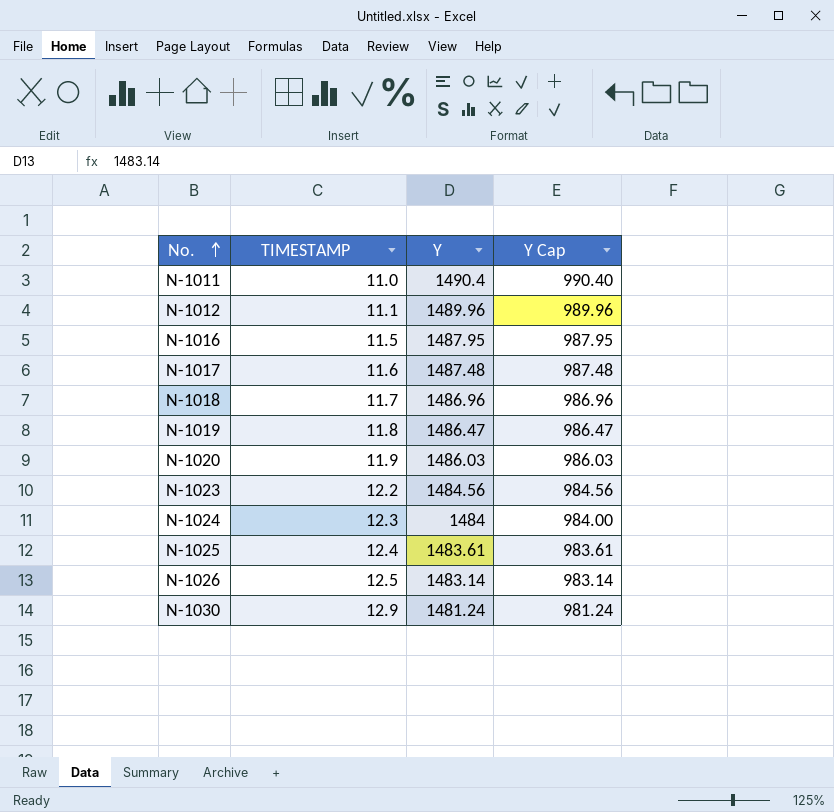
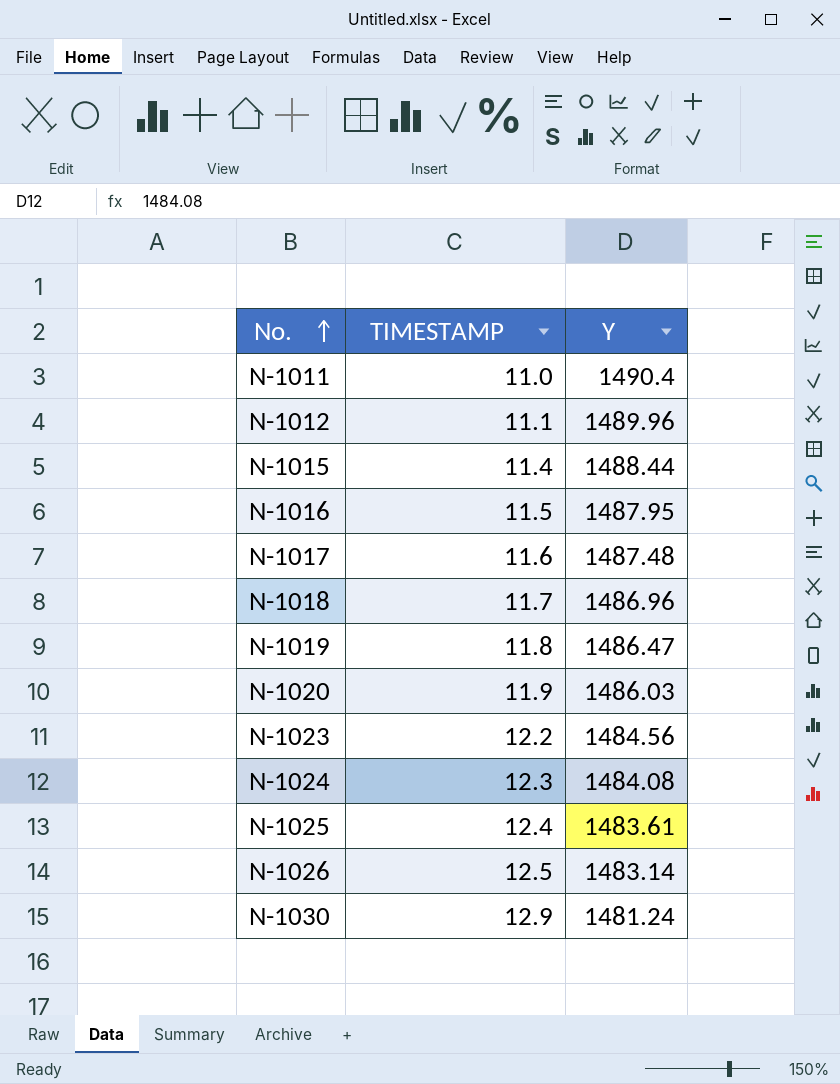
column Y Cap | formula: [Y] - 500 -> none
row N-1015: none -> 11.4 | 1488.44
N-1024 | Y: 1484 -> 1484.08

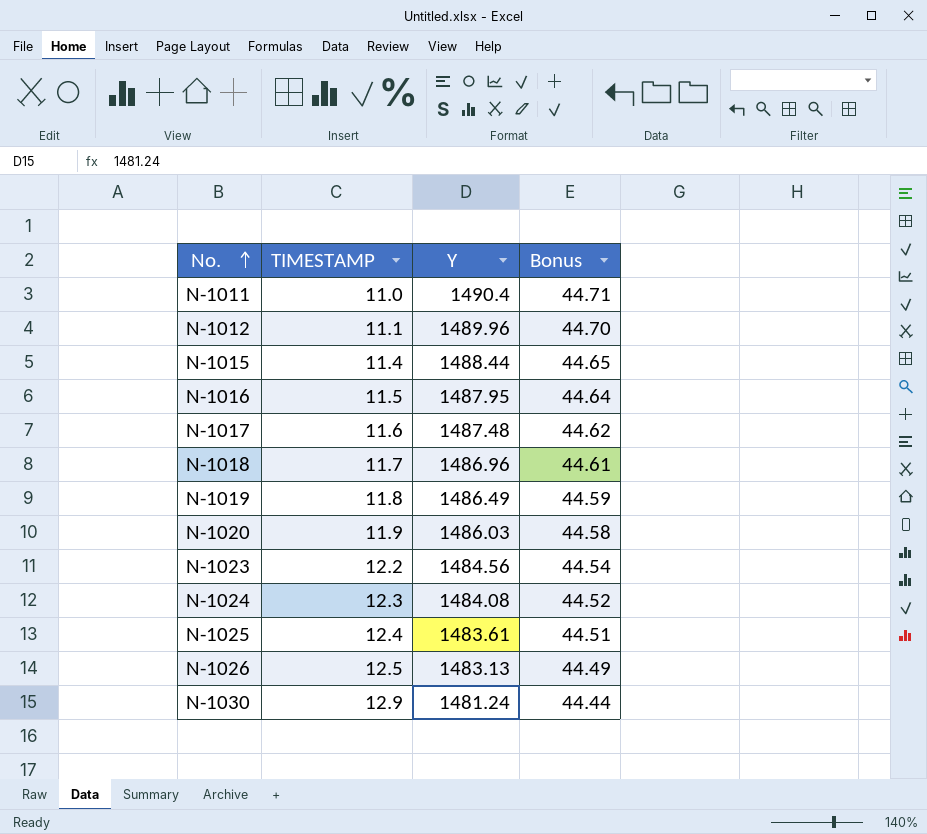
column Bonus | formula: none -> [Y] * 0.03
N-1019 | Y: 1486.47 -> 1486.49
N-1026 | Y: 1483.14 -> 1483.13

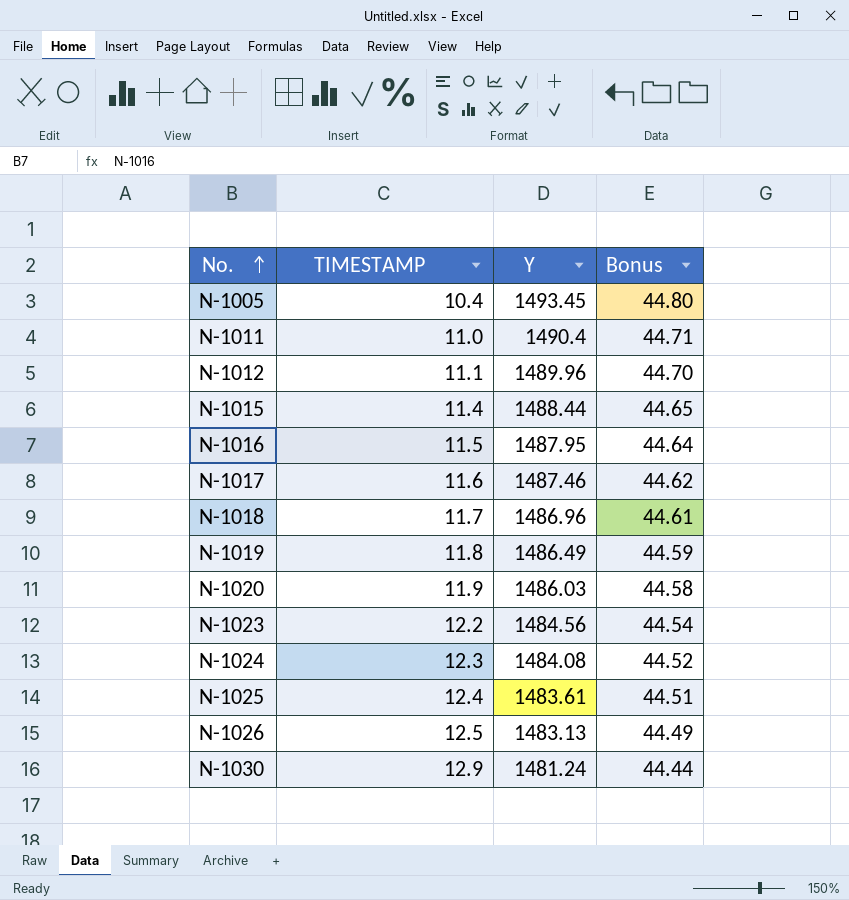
row N-1005: none -> 10.4 | 1493.45 | 44.80
N-1017 | Y: 1487.48 -> 1487.46

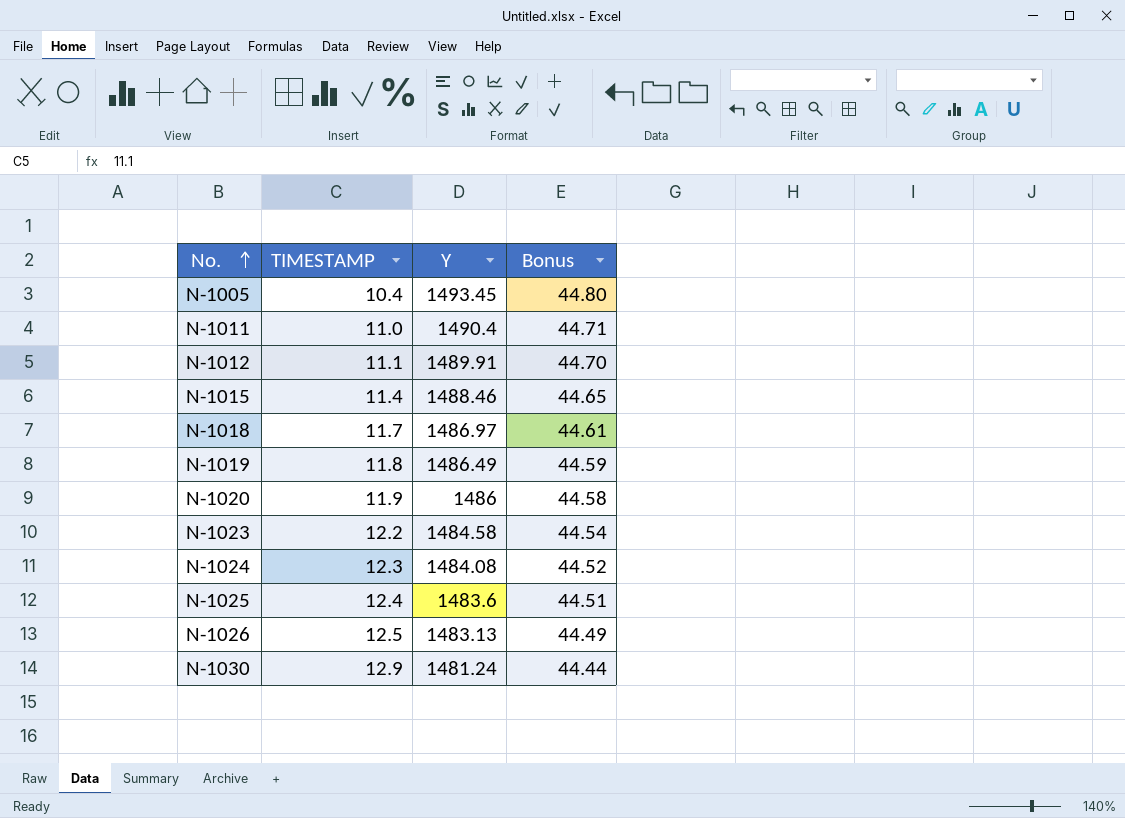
row N-1016: 11.5 | 1487.95 | 44.64 -> none
row N-1017: 11.6 | 1487.46 | 44.62 -> none
N-1012 | Y: 1489.96 -> 1489.91
N-1015 | Y: 1488.44 -> 1488.46
N-1018 | Y: 1486.96 -> 1486.97
N-1020 | Y: 1486.03 -> 1486
N-1023 | Y: 1484.56 -> 1484.58
N-1025 | Y: 1483.61 -> 1483.6

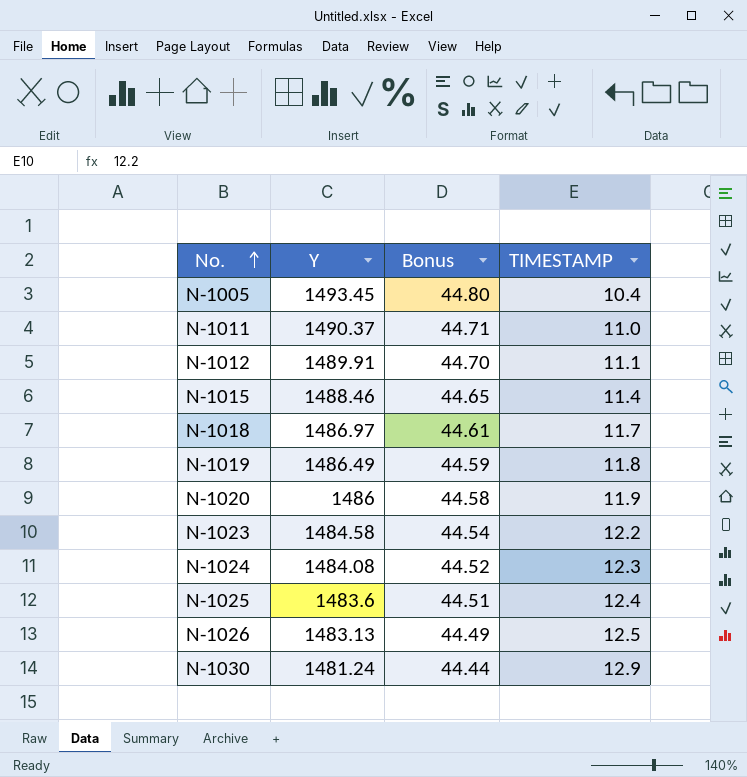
column TIMESTAMP | position: 2 -> 4
N-1011 | Y: 1490.4 -> 1490.37

